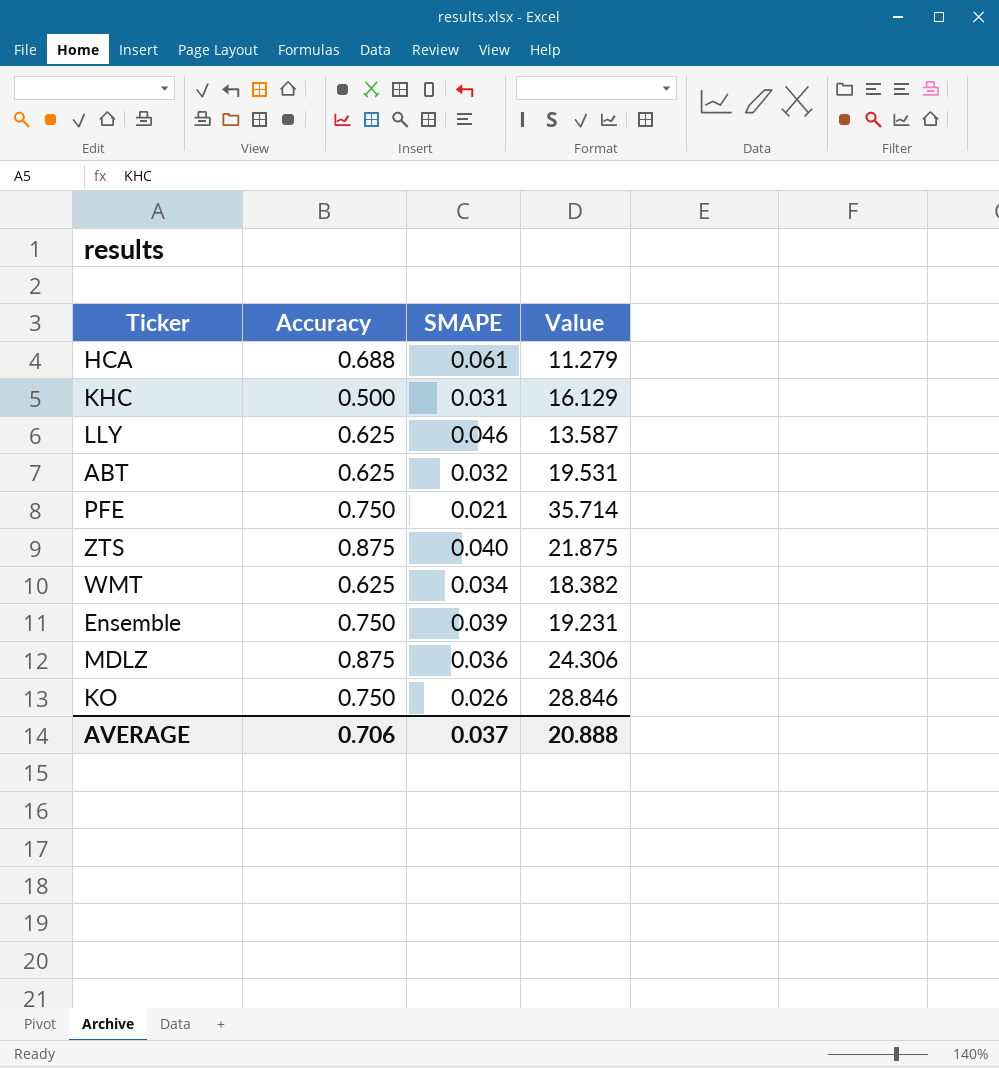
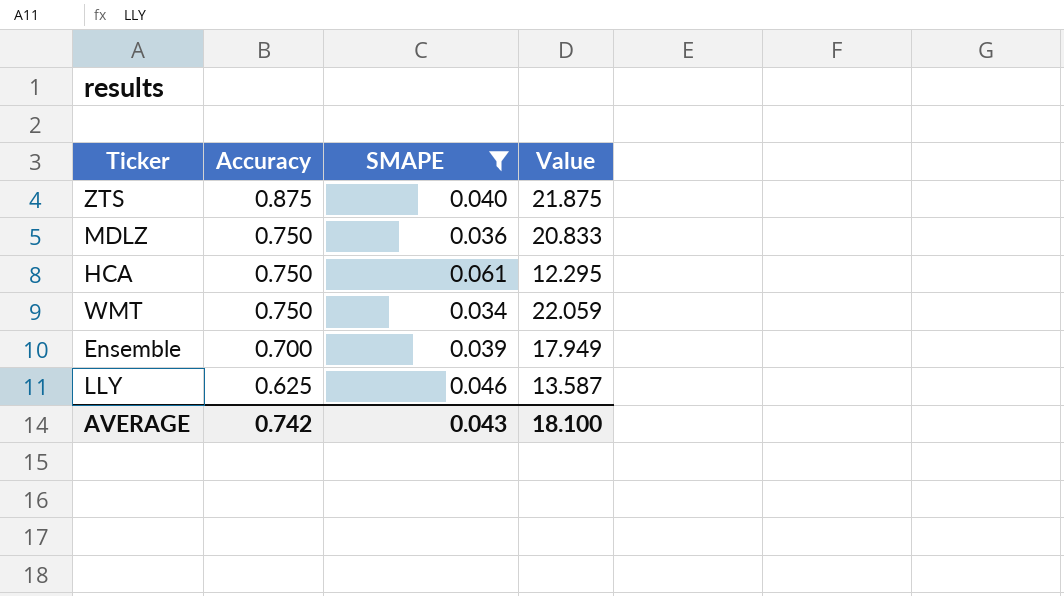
filter: none -> SMAPE >= 0.034
row order: none -> Accuracy descending
MDLZ | Accuracy: 0.875 -> 0.750
MDLZ | Value: 24.306 -> 20.833
HCA | Accuracy: 0.688 -> 0.750
HCA | Value: 11.279 -> 12.295
WMT | Accuracy: 0.625 -> 0.750
WMT | Value: 18.382 -> 22.059
Ensemble | Accuracy: 0.750 -> 0.700
Ensemble | Value: 19.231 -> 17.949
AVERAGE | Accuracy: 0.706 -> 0.742
AVERAGE | SMAPE: 0.037 -> 0.043
AVERAGE | Value: 20.888 -> 18.100

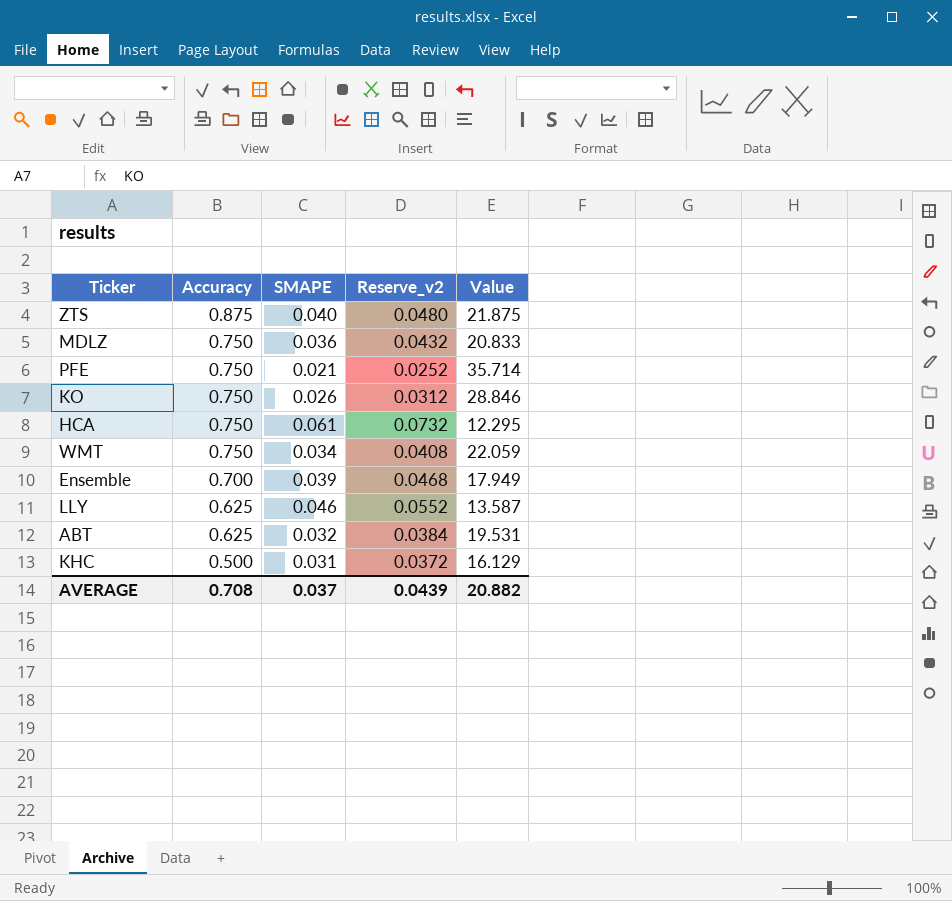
filter: SMAPE >= 0.034 -> none
column Reserve_v2 | formula: none -> [SMAPE] * 1.2
AVERAGE | Accuracy: 0.742 -> 0.708
AVERAGE | SMAPE: 0.043 -> 0.037
AVERAGE | Value: 18.100 -> 20.882

